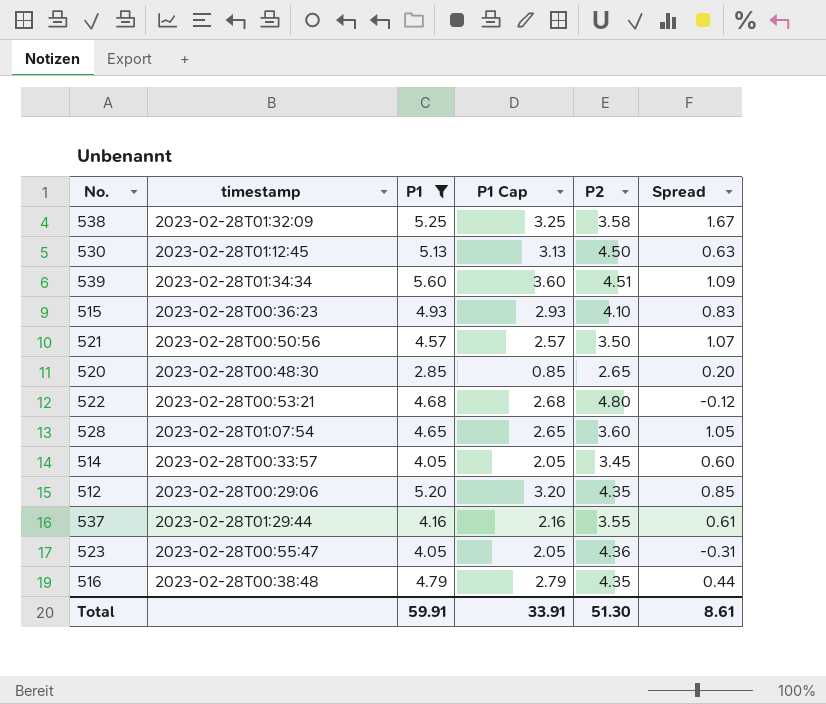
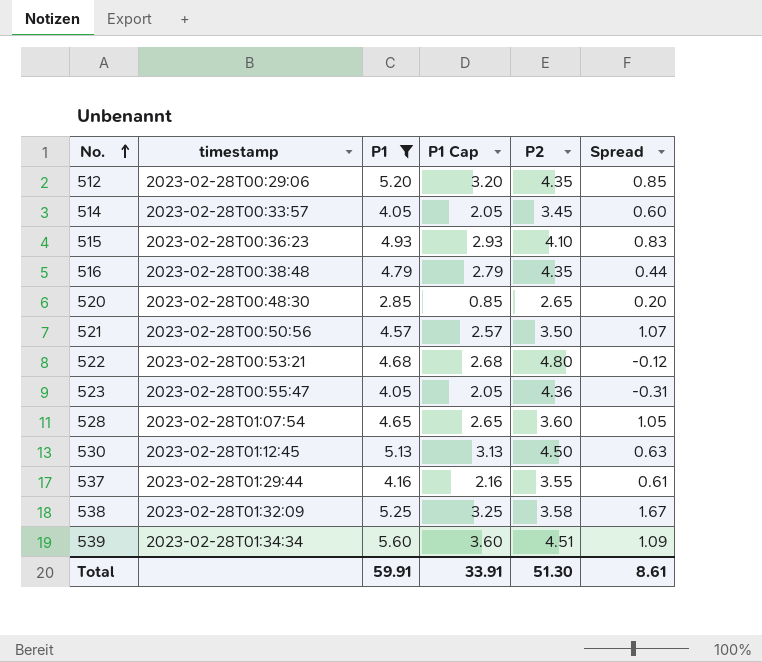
row order: none -> No. ascending

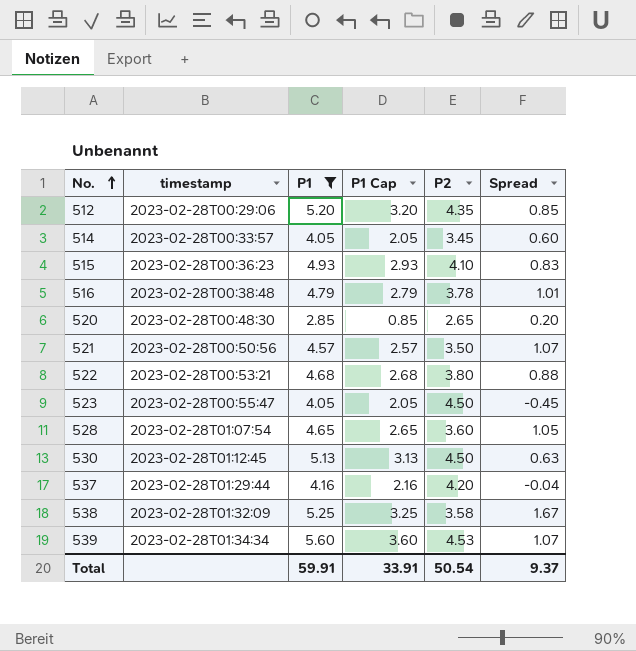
516 | P2: 4.35 -> 3.78
516 | Spread: 0.44 -> 1.01
522 | P2: 4.80 -> 3.80
522 | Spread: -0.12 -> 0.88
523 | P2: 4.36 -> 4.50
523 | Spread: -0.31 -> -0.45
537 | P2: 3.55 -> 4.20
537 | Spread: 0.61 -> -0.04
539 | P2: 4.51 -> 4.53
539 | Spread: 1.09 -> 1.07
Total | P2: 51.30 -> 50.54
Total | Spread: 8.61 -> 9.37

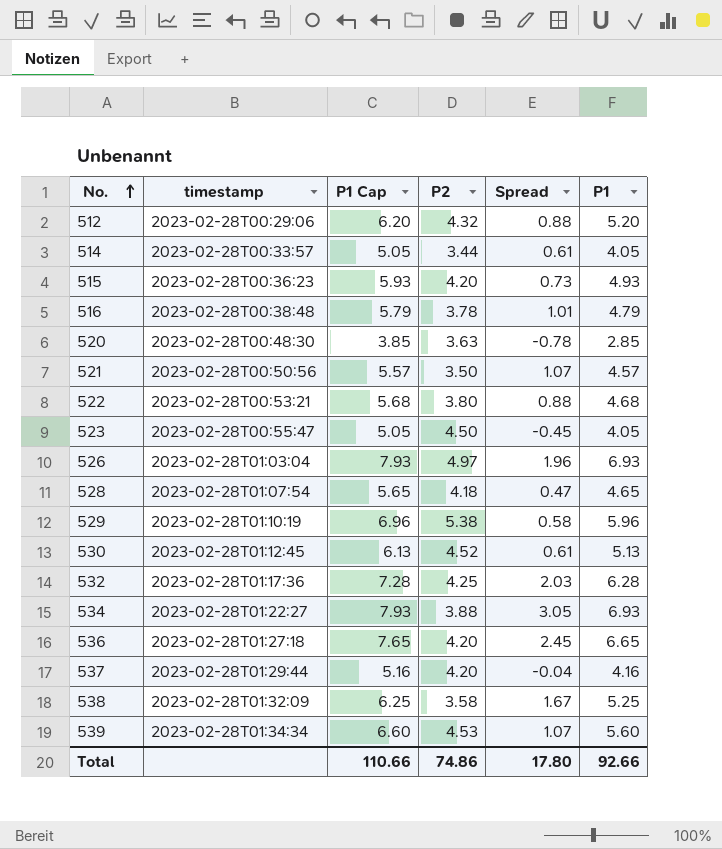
filter: P1 <= 5.60 -> none
column P1 Cap | formula: [P1] - 2 -> [P1] + 1
column P1 | position: 3 -> 6
512 | P2: 4.35 -> 4.32
512 | Spread: 0.85 -> 0.88
514 | P2: 3.45 -> 3.44
514 | Spread: 0.60 -> 0.61
515 | P2: 4.10 -> 4.20
515 | Spread: 0.83 -> 0.73
520 | P2: 2.65 -> 3.63
520 | Spread: 0.20 -> -0.78
528 | P2: 3.60 -> 4.18
528 | Spread: 1.05 -> 0.47
530 | P2: 4.50 -> 4.52
530 | Spread: 0.63 -> 0.61
Total | P1 Cap: 33.91 -> 110.66
Total | P2: 50.54 -> 74.86
Total | Spread: 9.37 -> 17.80
Total | P1: 59.91 -> 92.66

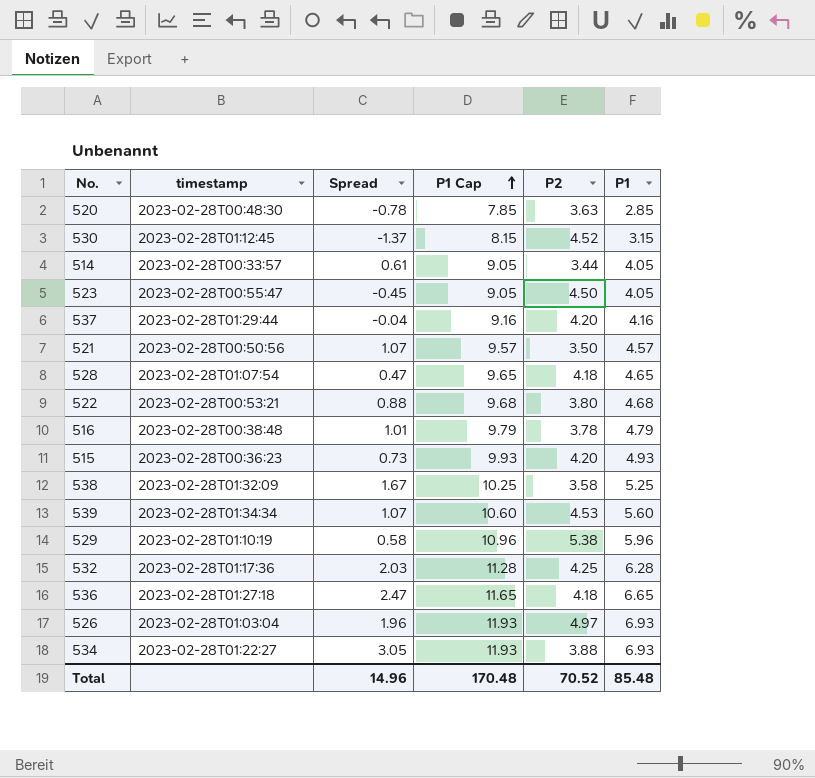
row order: No. ascending -> P1 Cap ascending
column Spread | position: 5 -> 3
column P1 Cap | formula: [P1] + 1 -> [P1] + 5
row 512: 2023-02-28T00:29:06 | 6.20 | 4.32 | 0.88 | 5.20 -> none
530 | Spread: 0.61 -> -1.37
530 | P1: 5.13 -> 3.15
536 | Spread: 2.45 -> 2.47
536 | P2: 4.20 -> 4.18
Total | Spread: 17.80 -> 14.96
Total | P1 Cap: 110.66 -> 170.48
Total | P2: 74.86 -> 70.52
Total | P1: 92.66 -> 85.48

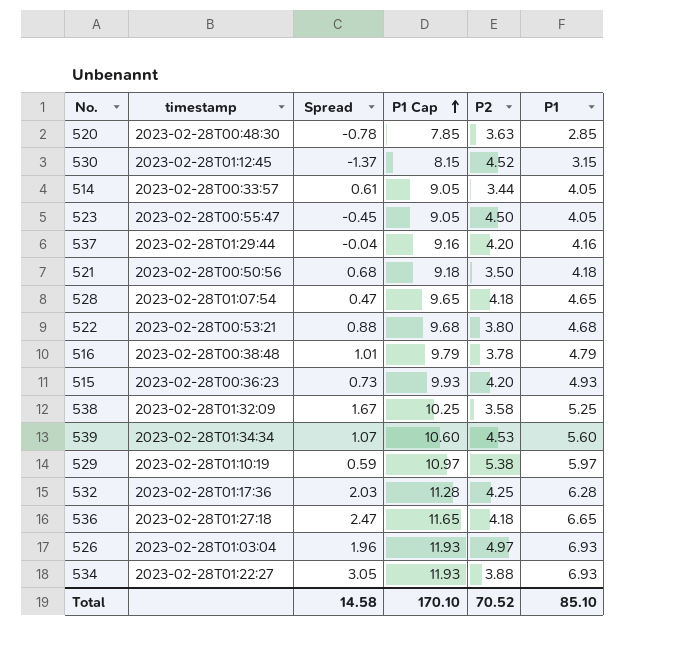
521 | Spread: 1.07 -> 0.68
521 | P1 Cap: 9.57 -> 9.18
521 | P1: 4.57 -> 4.18
529 | Spread: 0.58 -> 0.59
529 | P1 Cap: 10.96 -> 10.97
529 | P1: 5.96 -> 5.97
Total | Spread: 14.96 -> 14.58
Total | P1 Cap: 170.48 -> 170.10
Total | P1: 85.48 -> 85.10

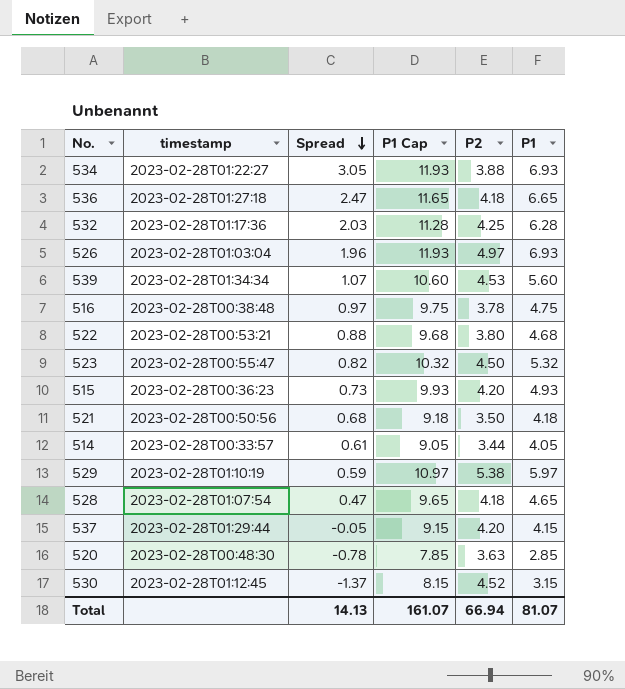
row order: P1 Cap ascending -> Spread descending
row 538: 2023-02-28T01:32:09 | 1.67 | 10.25 | 3.58 | 5.25 -> none
516 | Spread: 1.01 -> 0.97
516 | P1 Cap: 9.79 -> 9.75
516 | P1: 4.79 -> 4.75
523 | Spread: -0.45 -> 0.82
523 | P1 Cap: 9.05 -> 10.32
523 | P1: 4.05 -> 5.32
537 | Spread: -0.04 -> -0.05
537 | P1 Cap: 9.16 -> 9.15
537 | P1: 4.16 -> 4.15
Total | Spread: 14.58 -> 14.13
Total | P1 Cap: 170.10 -> 161.07
Total | P2: 70.52 -> 66.94
Total | P1: 85.10 -> 81.07

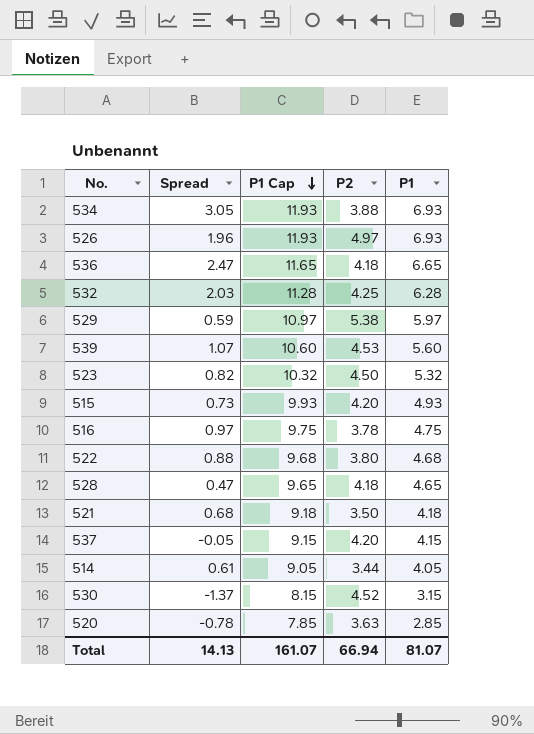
row order: Spread descending -> P1 Cap descending
column timestamp | position: 2 -> none

